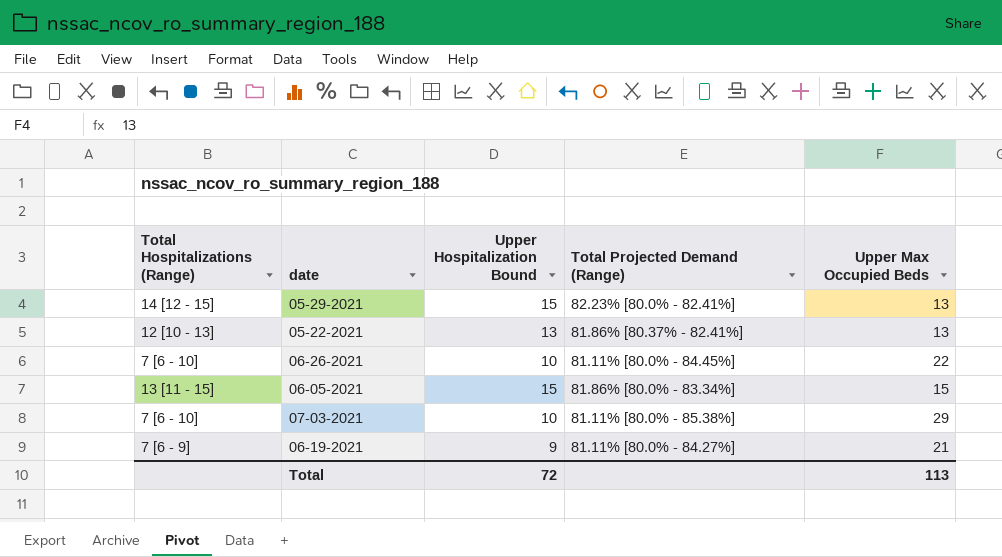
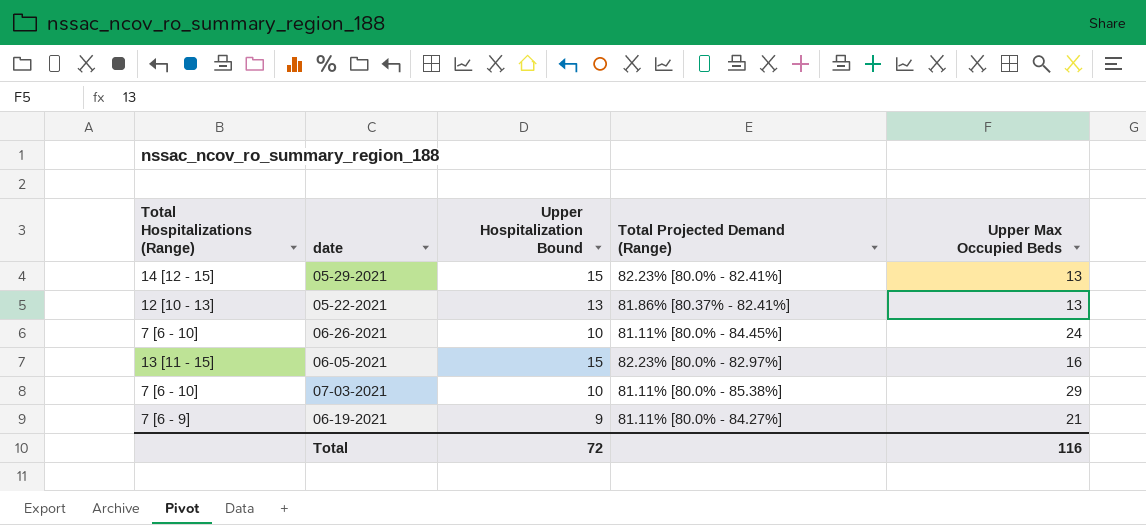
06-26-2021 | Upper Max Occupied Beds: 22 -> 24
06-05-2021 | Total Projected Demand (Range): 81.86% [80.0% - 83.34%] -> 82.23% [80.0% - 82.97%]
06-05-2021 | Upper Max Occupied Beds: 15 -> 16
Total | Upper Max Occupied Beds: 113 -> 116

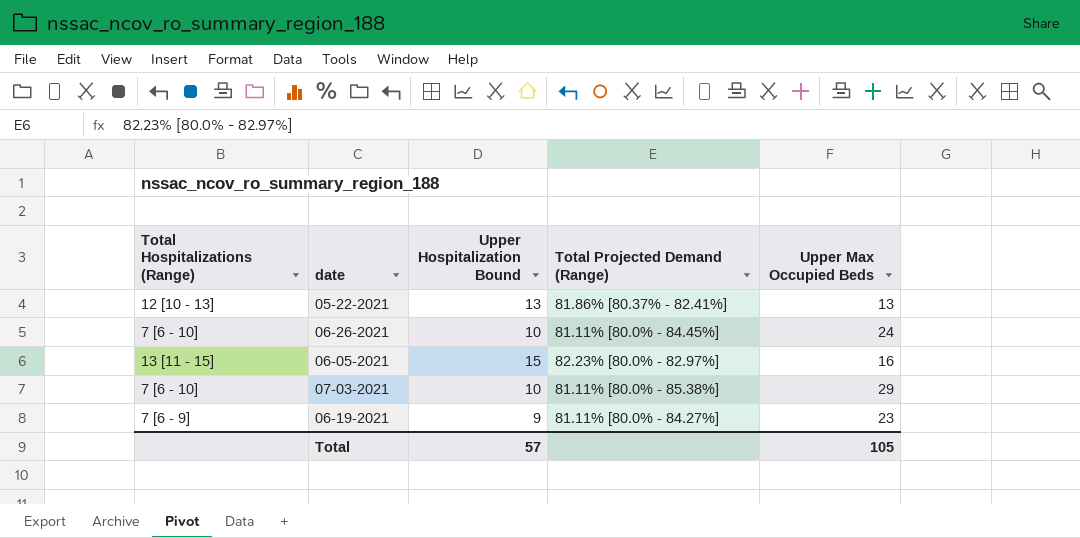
row 05-29-2021: 14 [12 - 15] | 15 | 82.23% [80.0% - 82.41%] | 13 -> none
06-19-2021 | Upper Max Occupied Beds: 21 -> 23
Total | Upper Hospitalization Bound: 72 -> 57
Total | Upper Max Occupied Beds: 116 -> 105

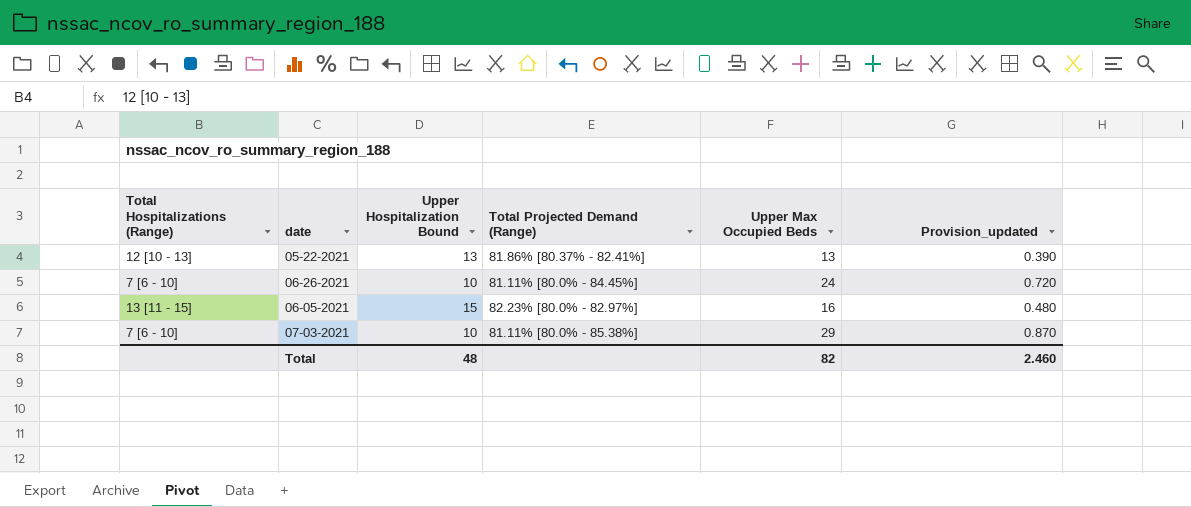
column Provision_updated | formula: none -> [Upper Max Occupied Beds] * 0.03
row 06-19-2021: 7 [6 - 9] | 9 | 81.11% [80.0% - 84.27%] | 23 -> none
Total | Upper Hospitalization Bound: 57 -> 48
Total | Upper Max Occupied Beds: 105 -> 82

